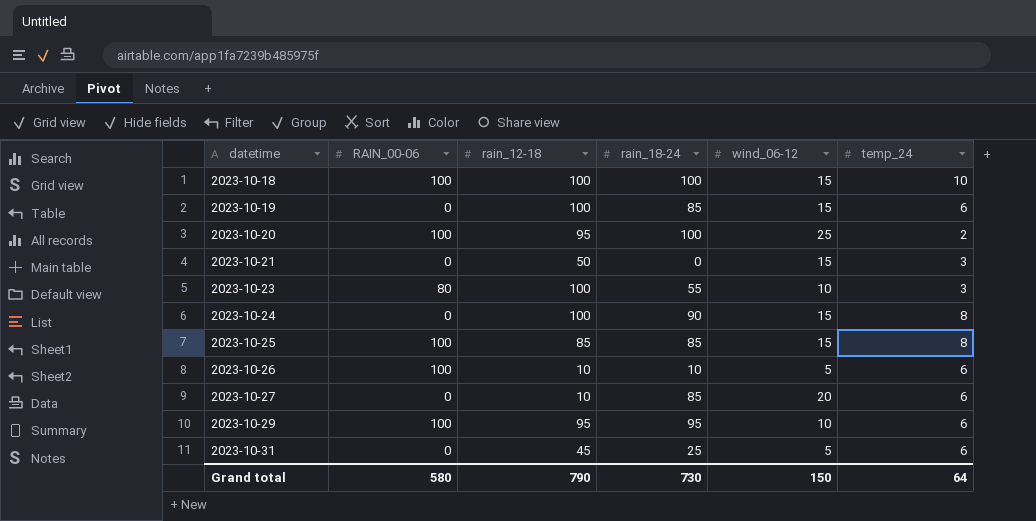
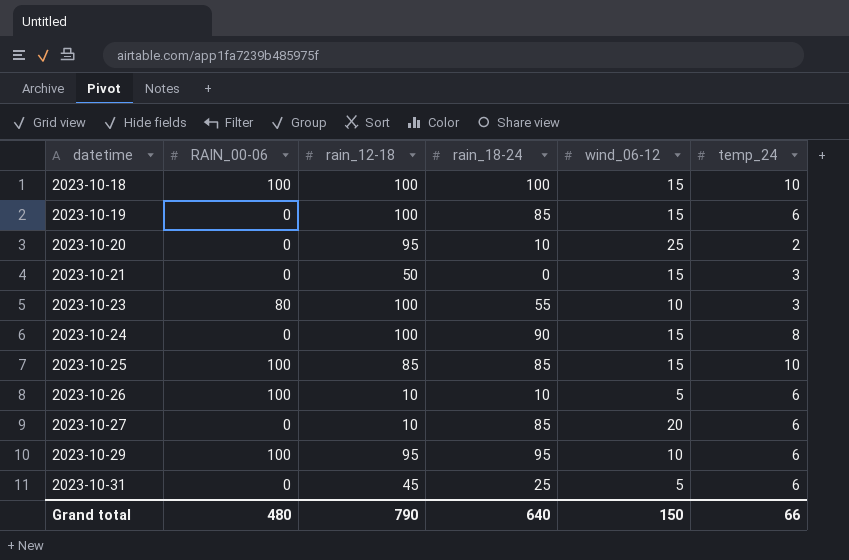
2023-10-20 | RAIN_00-06: 100 -> 0
2023-10-20 | rain_18-24: 100 -> 10
2023-10-25 | temp_24: 8 -> 10
Grand total | RAIN_00-06: 580 -> 480
Grand total | rain_18-24: 730 -> 640
Grand total | temp_24: 64 -> 66

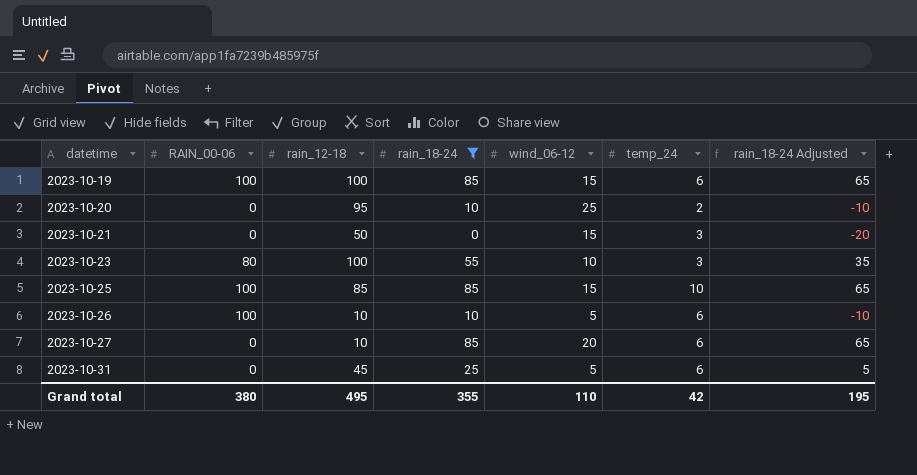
filter: none -> rain_18-24 <= 85
column rain_18-24 Adjusted | formula: none -> [rain_18-24] - 20
2023-10-19 | RAIN_00-06: 0 -> 100
Grand total | RAIN_00-06: 480 -> 380
Grand total | rain_12-18: 790 -> 495
Grand total | rain_18-24: 640 -> 355
Grand total | wind_06-12: 150 -> 110
Grand total | temp_24: 66 -> 42

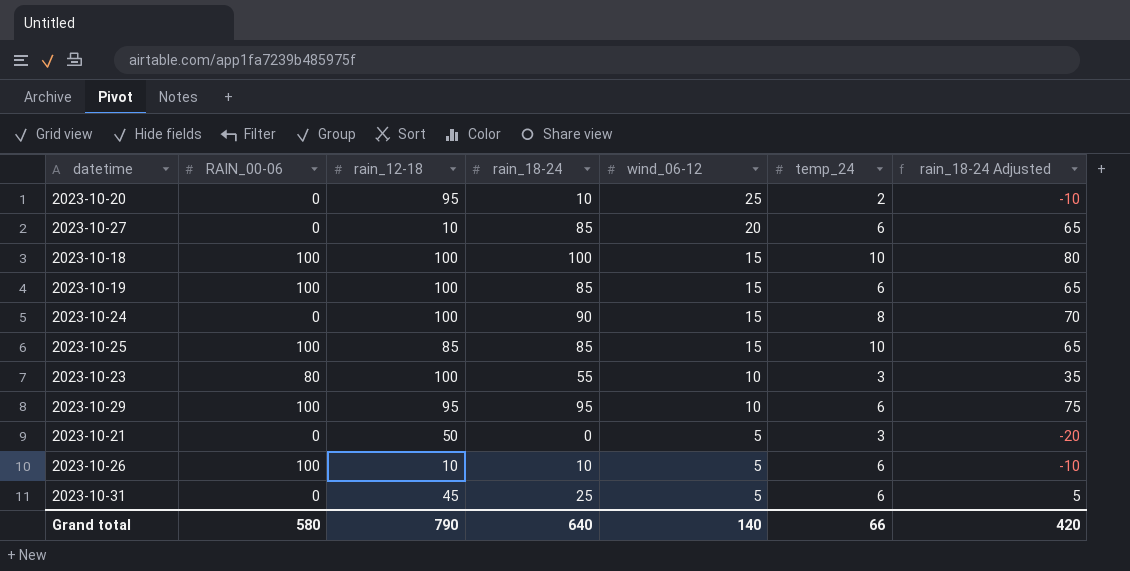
filter: rain_18-24 <= 85 -> none
row order: datetime ascending -> wind_06-12 descending
2023-10-21 | wind_06-12: 15 -> 5
Grand total | RAIN_00-06: 380 -> 580
Grand total | rain_12-18: 495 -> 790
Grand total | rain_18-24: 355 -> 640
Grand total | wind_06-12: 110 -> 140
Grand total | temp_24: 42 -> 66
Grand total | rain_18-24 Adjusted: 195 -> 420

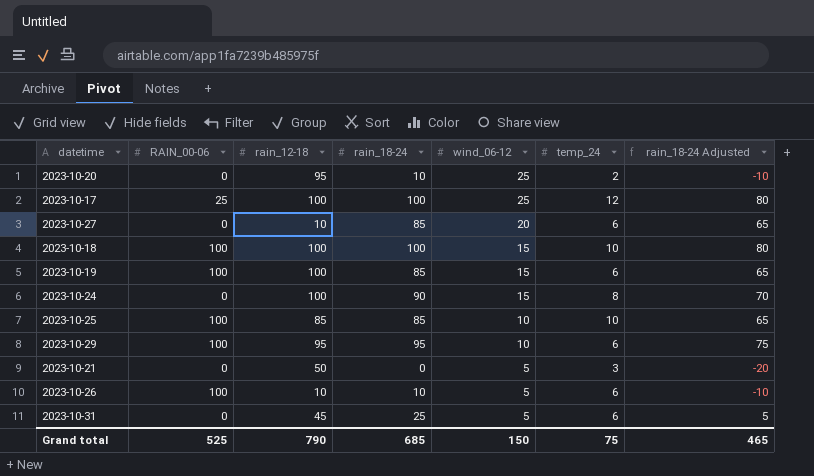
row 2023-10-23: 80 | 100 | 55 | 10 | 3 | 35 -> none
row 2023-10-17: none -> 25 | 100 | 100 | 25 | 12 | 80
2023-10-25 | wind_06-12: 15 -> 10
Grand total | RAIN_00-06: 580 -> 525
Grand total | rain_18-24: 640 -> 685
Grand total | wind_06-12: 140 -> 150
Grand total | temp_24: 66 -> 75
Grand total | rain_18-24 Adjusted: 420 -> 465

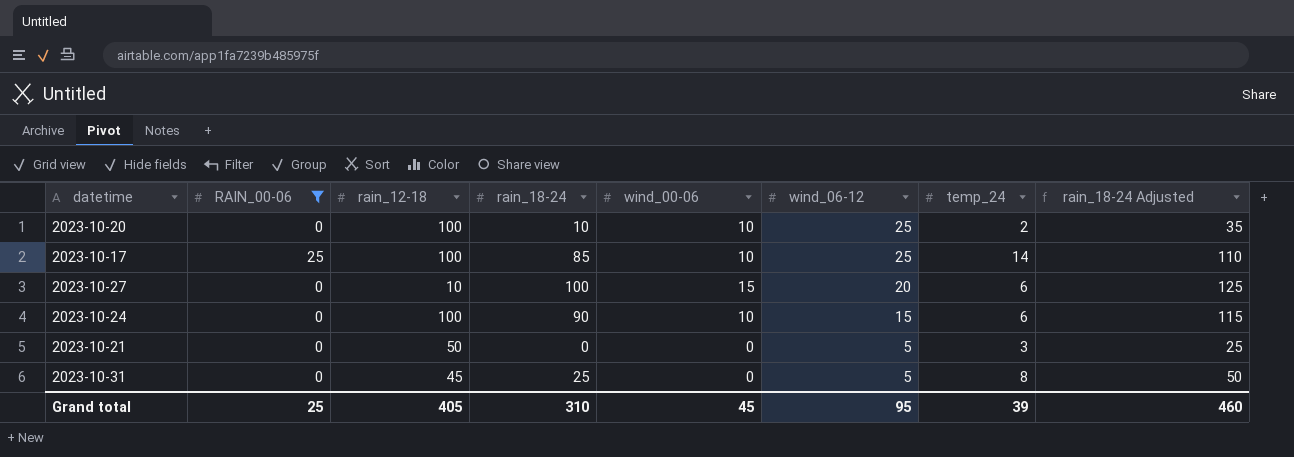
filter: none -> RAIN_00-06 != 100
column wind_00-06 | position: none -> 5
column rain_18-24 Adjusted | formula: [rain_18-24] - 20 -> [rain_18-24] + 25
2023-10-20 | rain_12-18: 95 -> 100
2023-10-17 | rain_18-24: 100 -> 85
2023-10-17 | temp_24: 12 -> 14
2023-10-27 | rain_18-24: 85 -> 100
2023-10-24 | temp_24: 8 -> 6
2023-10-31 | temp_24: 6 -> 8
Grand total | RAIN_00-06: 525 -> 25
Grand total | rain_12-18: 790 -> 405
Grand total | rain_18-24: 685 -> 310
Grand total | wind_06-12: 150 -> 95
Grand total | temp_24: 75 -> 39
Grand total | rain_18-24 Adjusted: 465 -> 460

